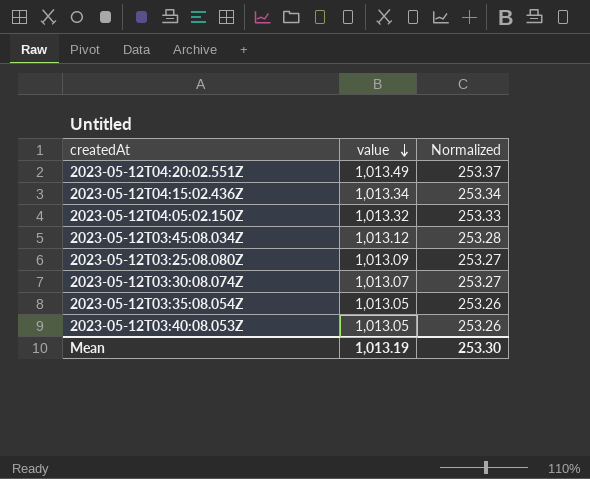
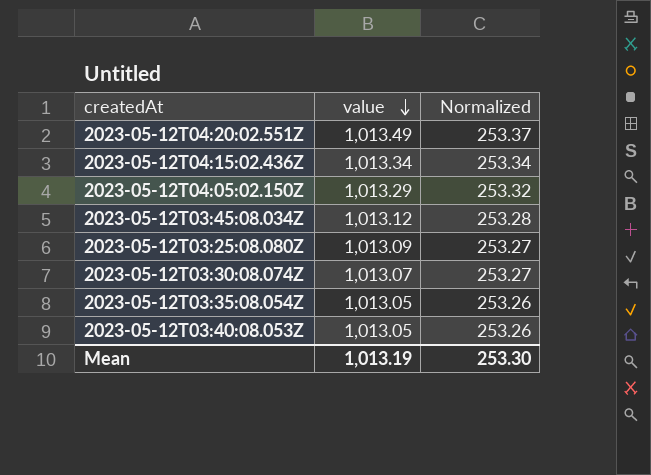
2023-05-12T04:05:02.150Z | value: 1,013.32 -> 1,013.29
2023-05-12T04:05:02.150Z | Normalized: 253.33 -> 253.32

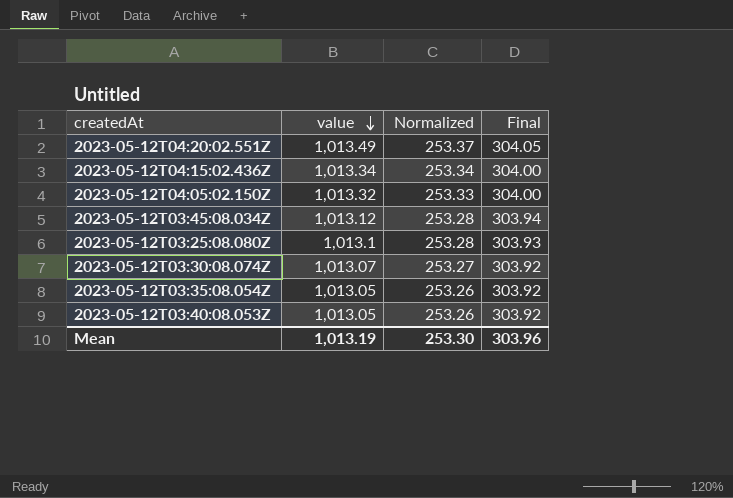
column Final | formula: none -> [value] * 0.3
2023-05-12T04:05:02.150Z | value: 1,013.29 -> 1,013.32
2023-05-12T04:05:02.150Z | Normalized: 253.32 -> 253.33
2023-05-12T03:25:08.080Z | value: 1,013.09 -> 1,013.1
2023-05-12T03:25:08.080Z | Normalized: 253.27 -> 253.28

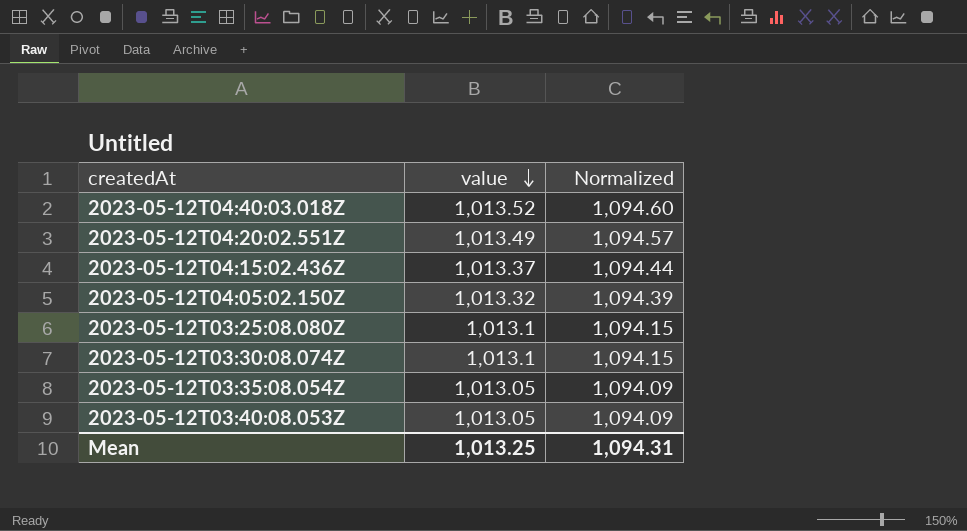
column Final | formula: [value] * 0.3 -> none
column Normalized | formula: [value] * 0.25 -> [value] * 1.08
row 2023-05-12T03:45:08.034Z: 1,013.12 | 253.28 | 303.94 -> none
row 2023-05-12T04:40:03.018Z: none -> 1,013.52 | 1,094.60
2023-05-12T04:15:02.436Z | value: 1,013.34 -> 1,013.37
2023-05-12T03:30:08.074Z | value: 1,013.07 -> 1,013.1
Mean | value: 1,013.19 -> 1,013.25
Mean | Normalized: 253.30 -> 1,094.31

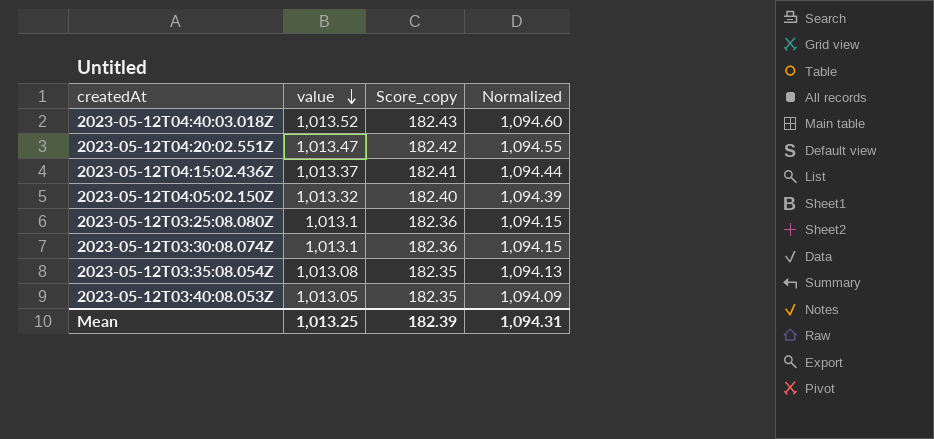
column Score_copy | formula: none -> [value] * 0.18
2023-05-12T04:20:02.551Z | value: 1,013.49 -> 1,013.47
2023-05-12T04:20:02.551Z | Normalized: 1,094.57 -> 1,094.55
2023-05-12T03:35:08.054Z | value: 1,013.05 -> 1,013.08
2023-05-12T03:35:08.054Z | Normalized: 1,094.09 -> 1,094.13

